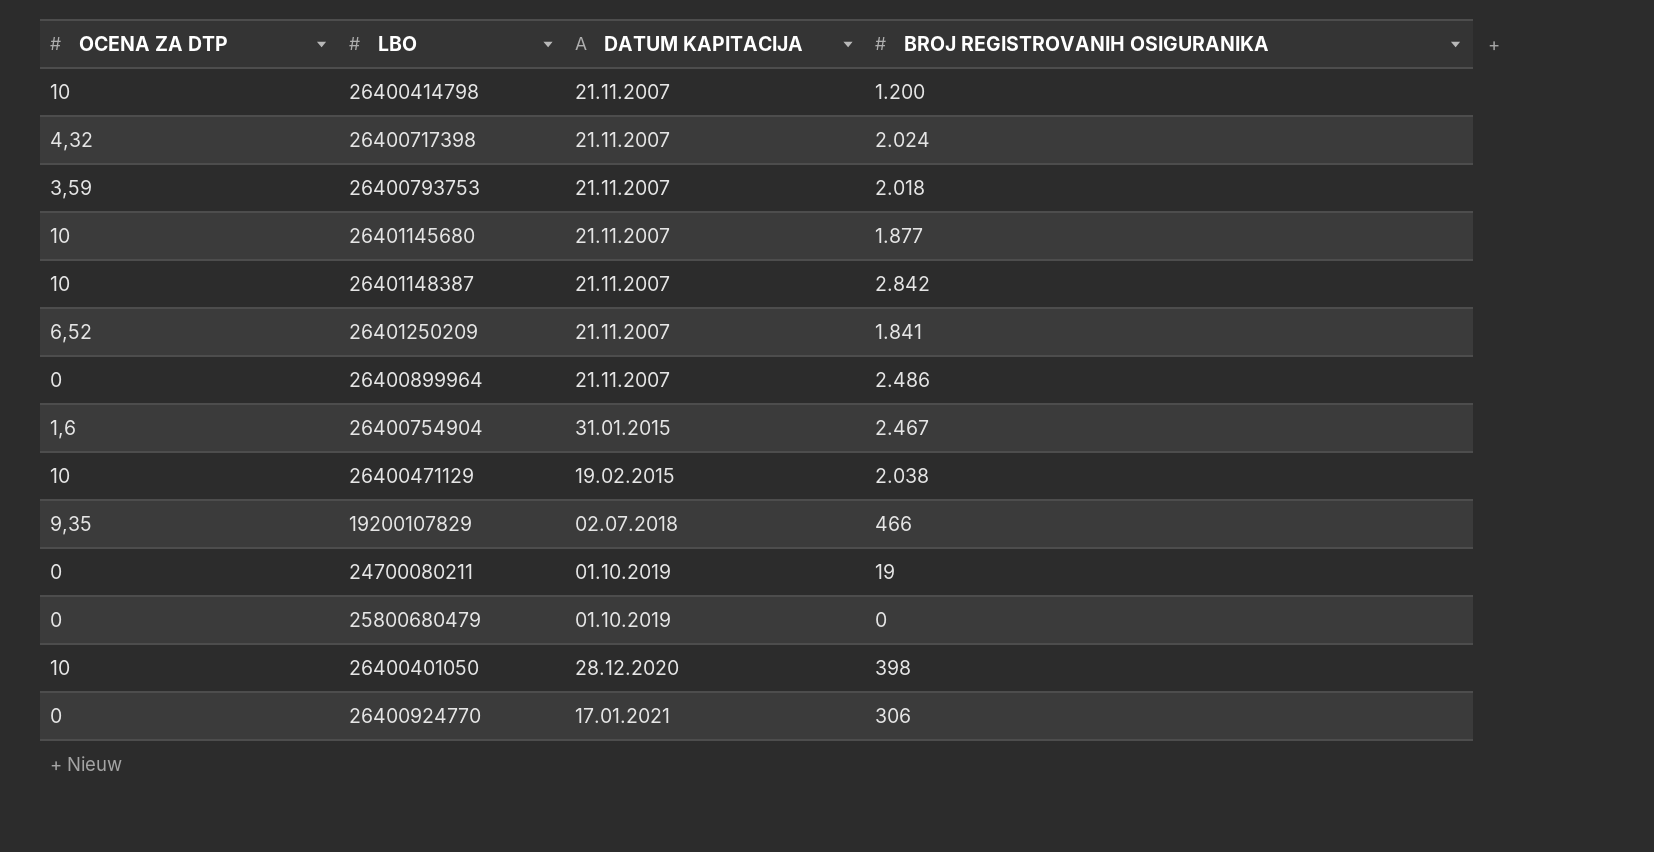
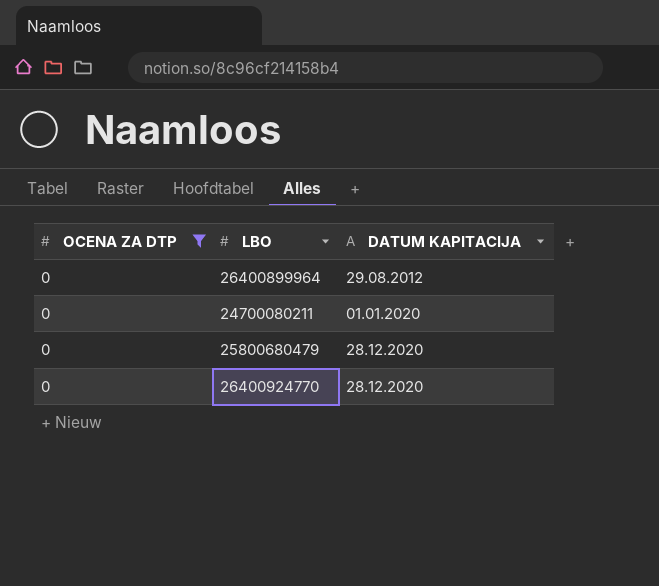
filter: none -> OCENA ZA DTP = 0
column BROJ REGISTROVANIH OSIGURANIKA | position: 4 -> none
26400899964 | DATUM KAPITACIJA: 21.11.2007 -> 29.08.2012
24700080211 | DATUM KAPITACIJA: 01.10.2019 -> 01.01.2020
25800680479 | DATUM KAPITACIJA: 01.10.2019 -> 28.12.2020
26400924770 | DATUM KAPITACIJA: 17.01.2021 -> 28.12.2020

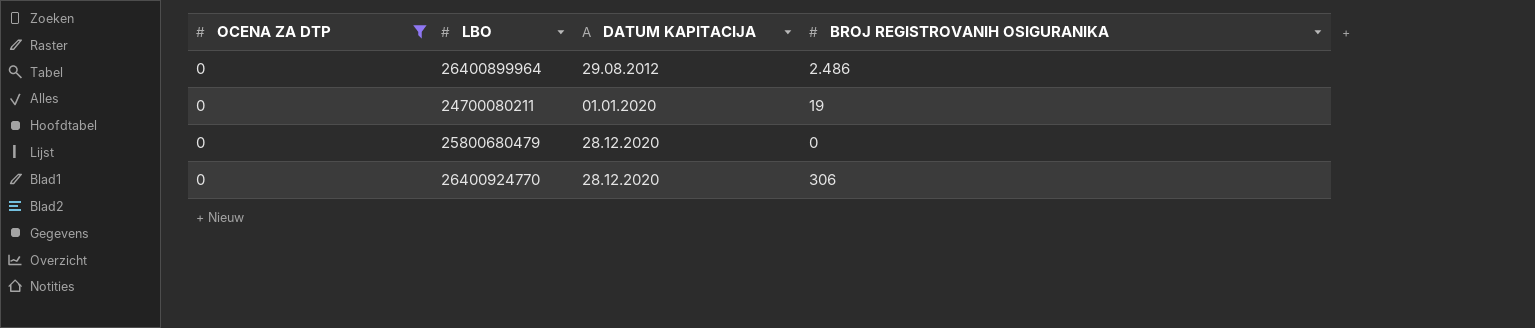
column BROJ REGISTROVANIH OSIGURANIKA | position: none -> 4

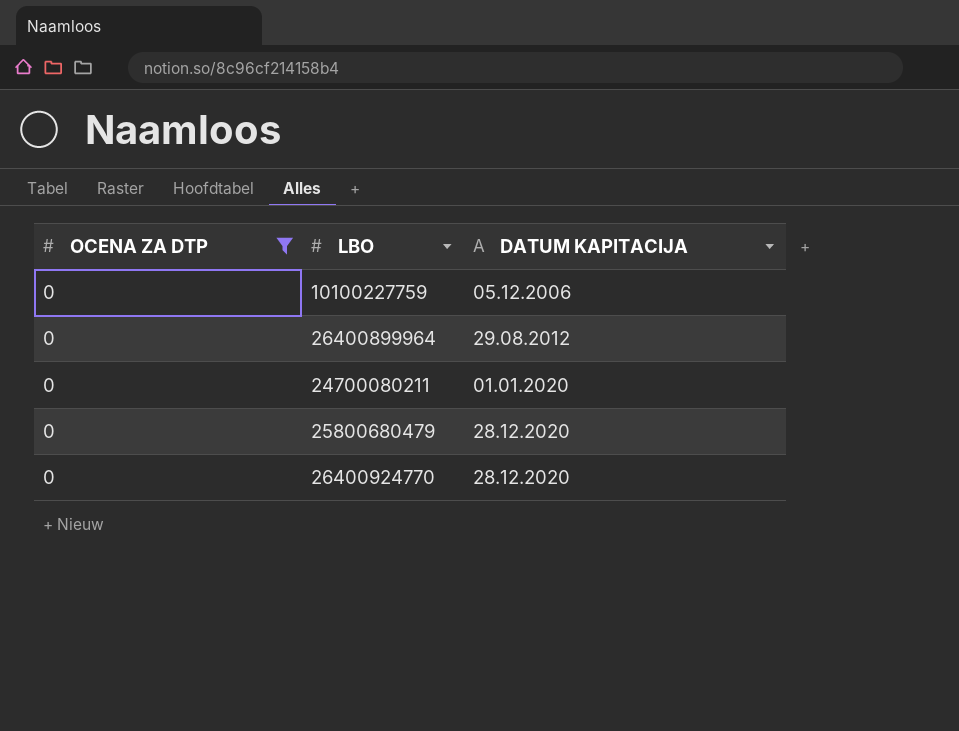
column BROJ REGISTROVANIH OSIGURANIKA | position: 4 -> none
row 10100227759: none -> 0 | 05.12.2006

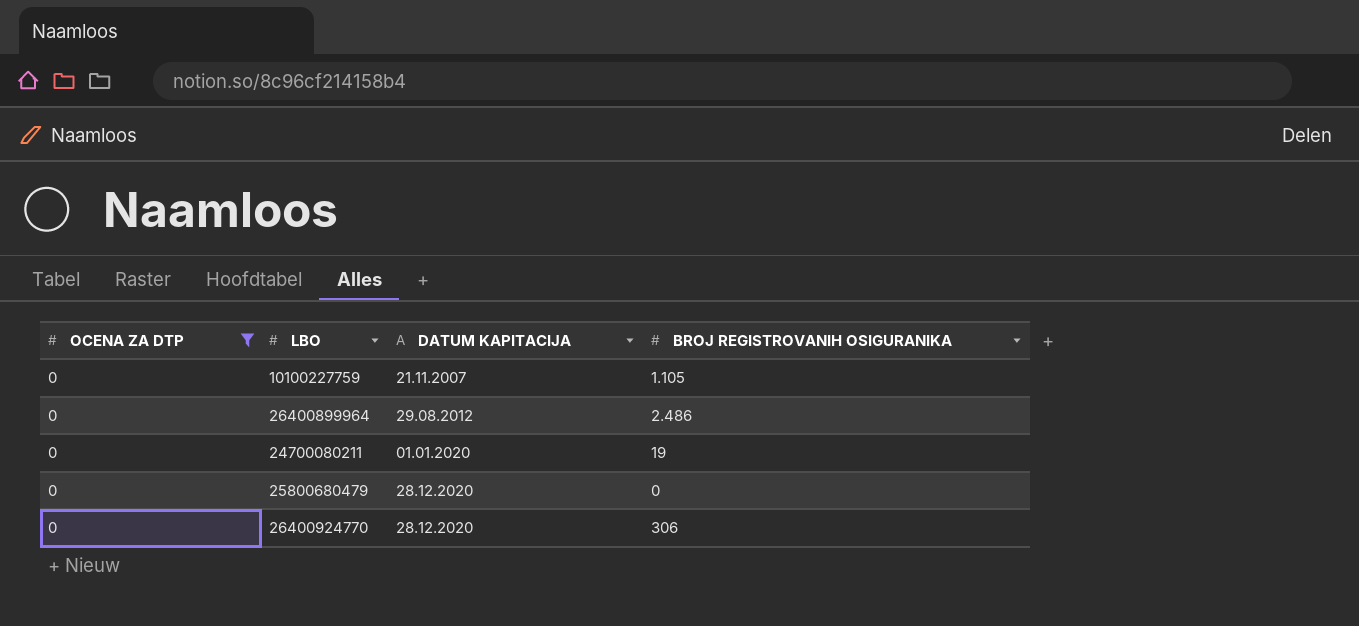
column BROJ REGISTROVANIH OSIGURANIKA | position: none -> 4
10100227759 | DATUM KAPITACIJA: 05.12.2006 -> 21.11.2007

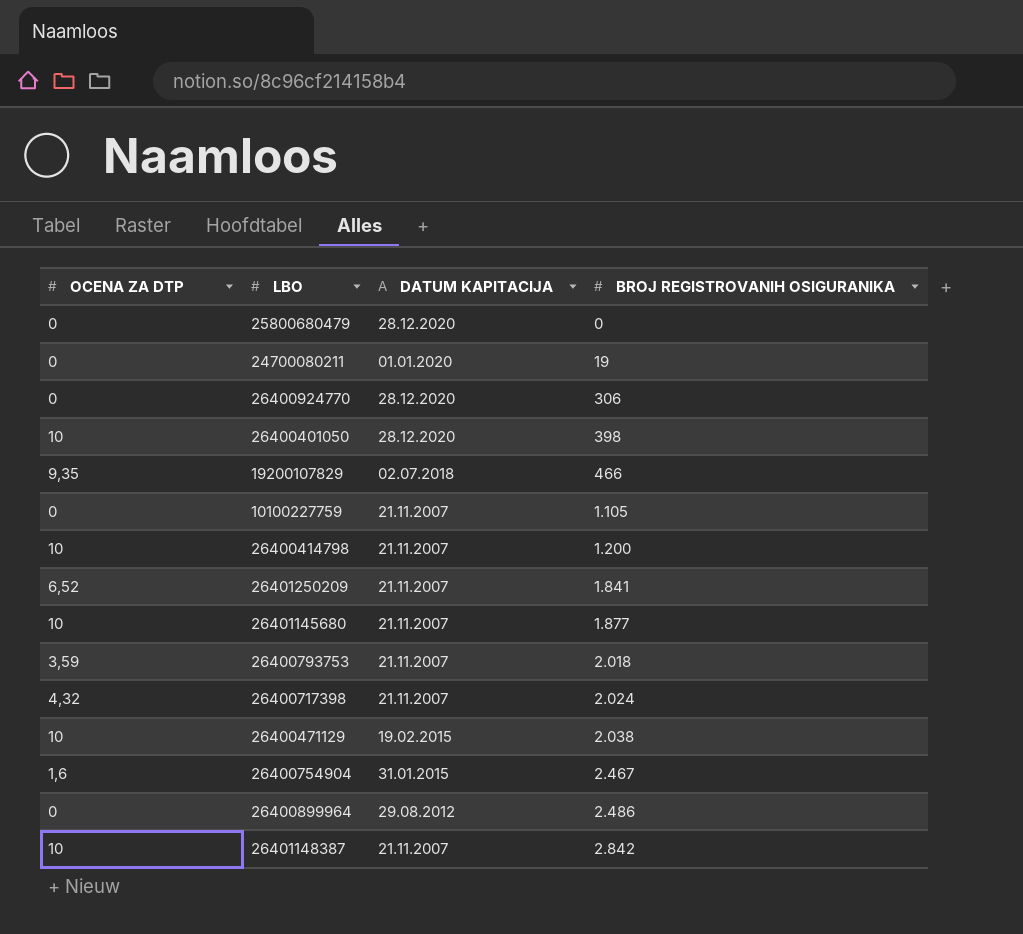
filter: OCENA ZA DTP = 0 -> none
row order: DATUM KAPITACIJA ascending -> BROJ REGISTROVANIH OSIGURANIKA ascending

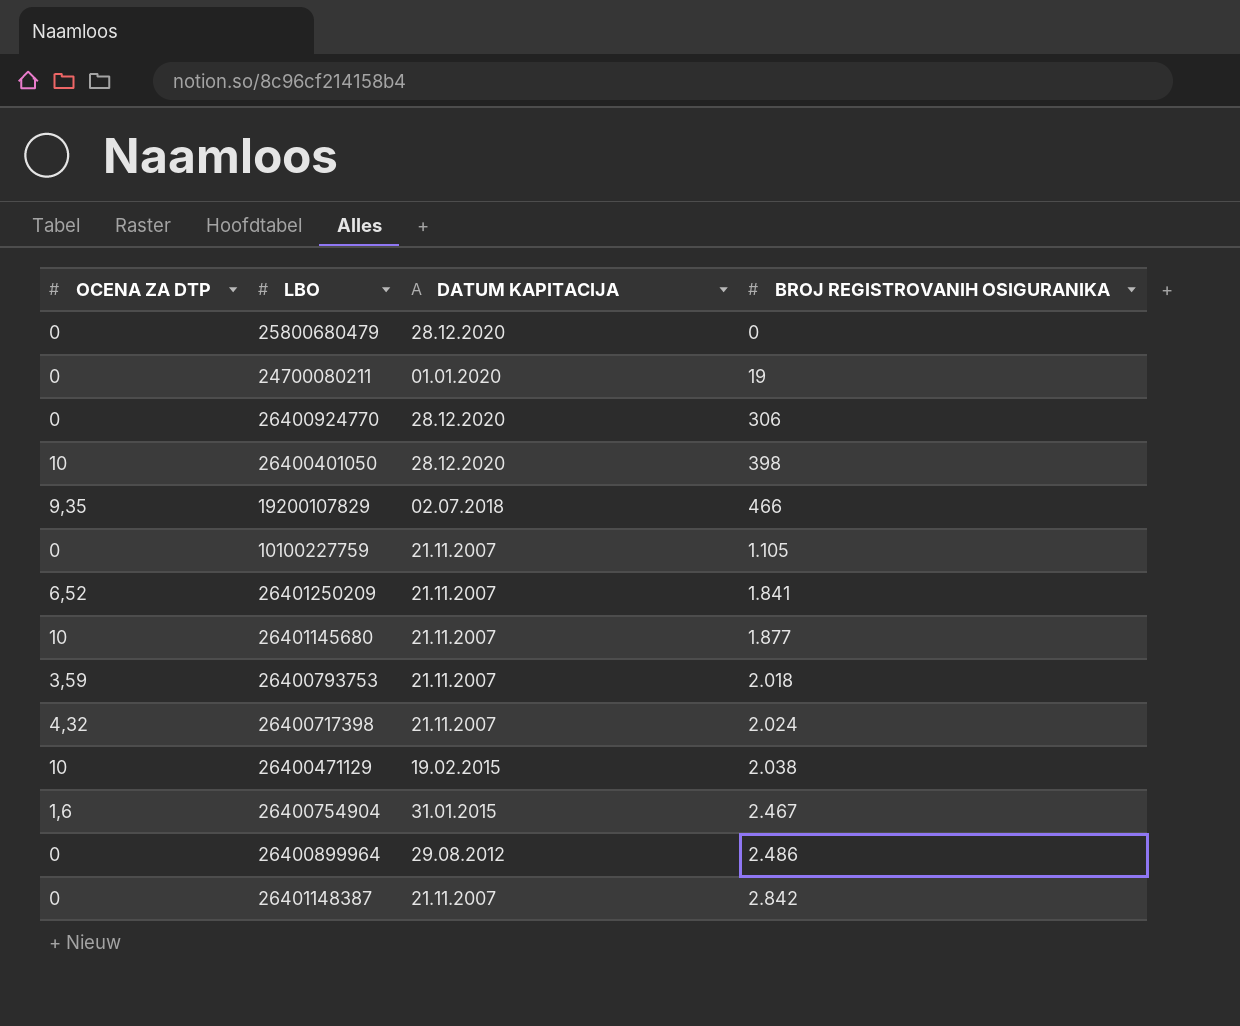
row 26400414798: 10 | 21.11.2007 | 1.200 -> none
26401148387 | OCENA ZA DTP: 10 -> 0

